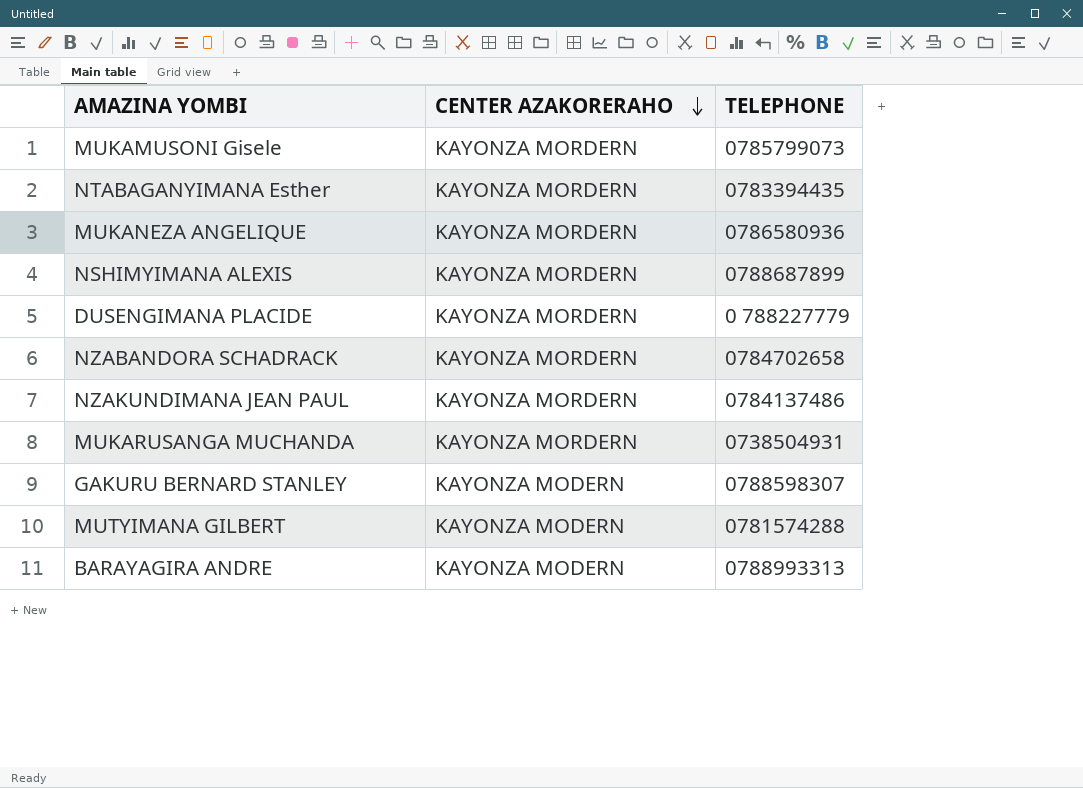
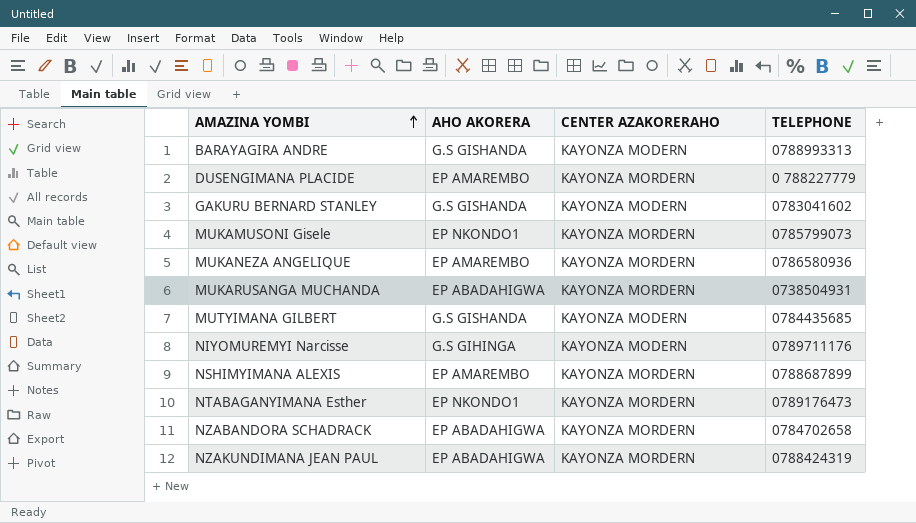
row order: CENTER AZAKORERAHO descending -> AMAZINA YOMBI ascending
column AHO AKORERA | position: none -> 2
GAKURU BERNARD STANLEY | TELEPHONE: 0788598307 -> 0783041602
MUTYIMANA GILBERT | TELEPHONE: 0781574288 -> 0784435685
row NIYOMUREMYI Narcisse: none -> G.S GIHINGA | KAYONZA MODERN | 0789711176
NTABAGANYIMANA Esther | TELEPHONE: 0783394435 -> 0789176473
NZAKUNDIMANA JEAN PAUL | TELEPHONE: 0784137486 -> 0788424319

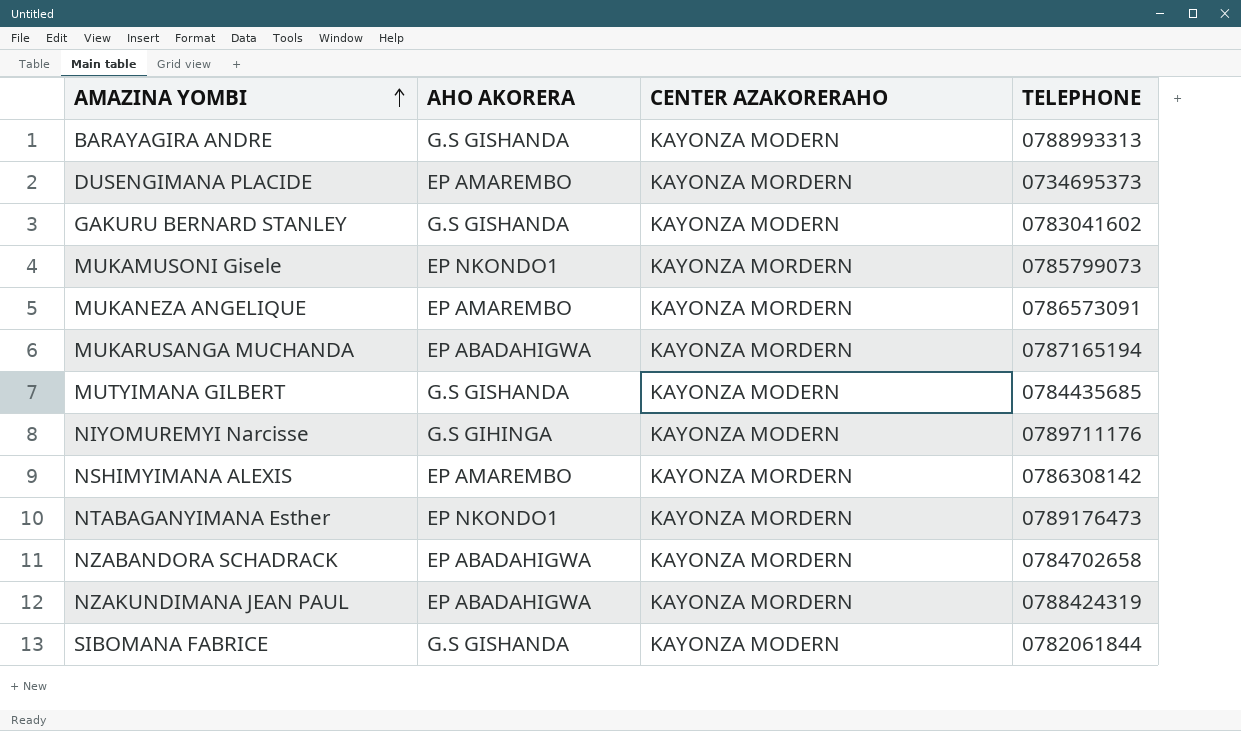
DUSENGIMANA PLACIDE | TELEPHONE: 0 788227779 -> 0734695373
MUKANEZA ANGELIQUE | TELEPHONE: 0786580936 -> 0786573091
MUKARUSANGA MUCHANDA | TELEPHONE: 0738504931 -> 0787165194
NSHIMYIMANA ALEXIS | TELEPHONE: 0788687899 -> 0786308142
row SIBOMANA FABRICE: none -> G.S GISHANDA | KAYONZA MODERN | 0782061844

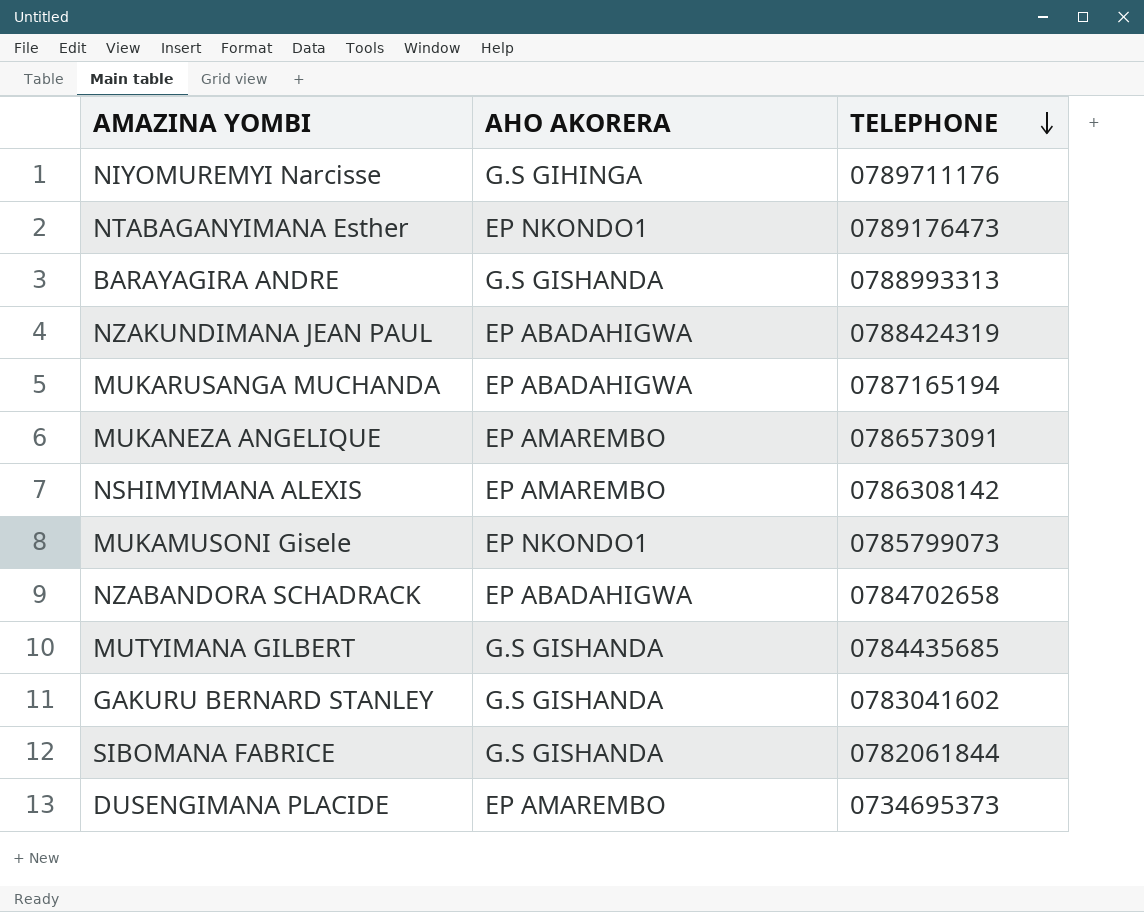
row order: AMAZINA YOMBI ascending -> TELEPHONE descending
column CENTER AZAKORERAHO | position: 3 -> none

